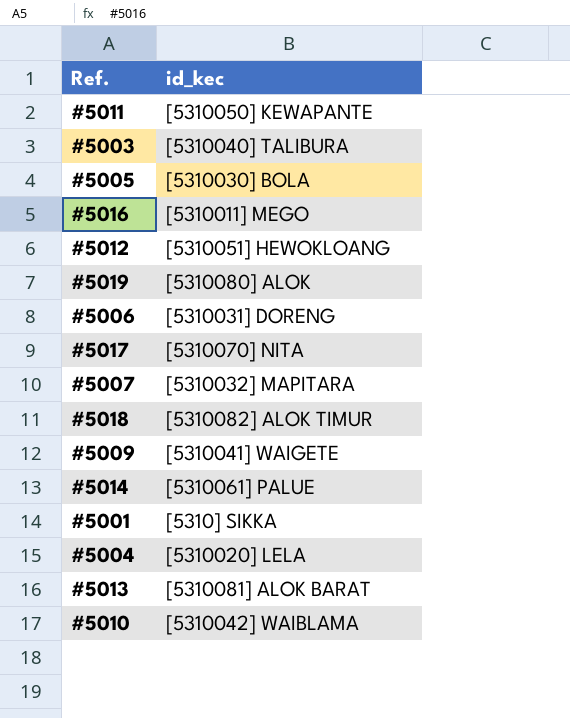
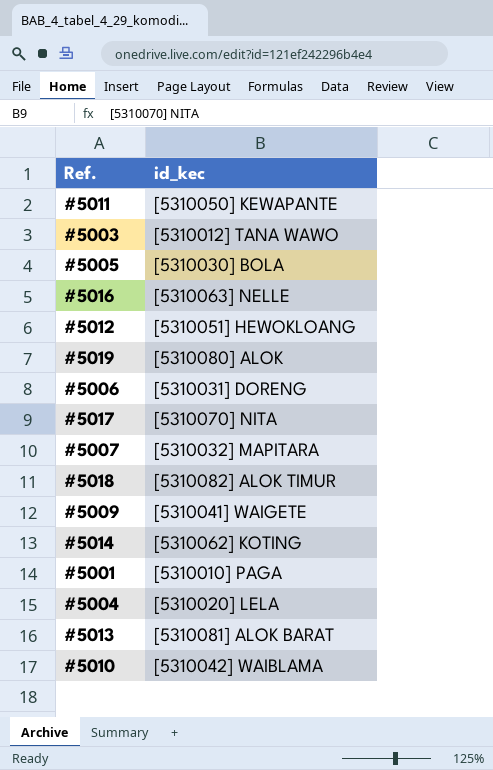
#5003 | id_kec: [5310040] TALIBURA -> [5310012] TANA WAWO
#5016 | id_kec: [5310011] MEGO -> [5310063] NELLE
#5014 | id_kec: [5310061] PALUE -> [5310062] KOTING
#5001 | id_kec: [5310] SIKKA -> [5310010] PAGA

